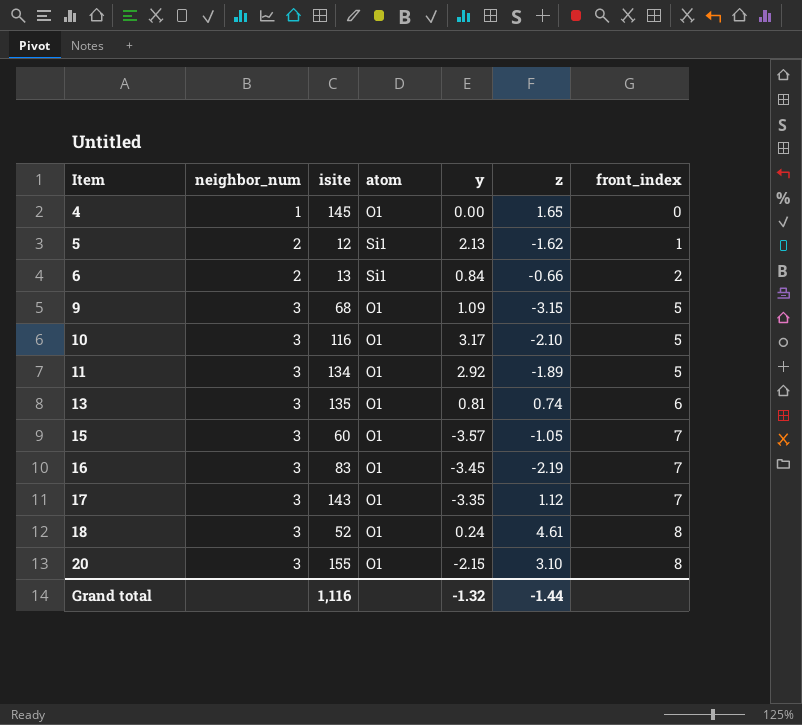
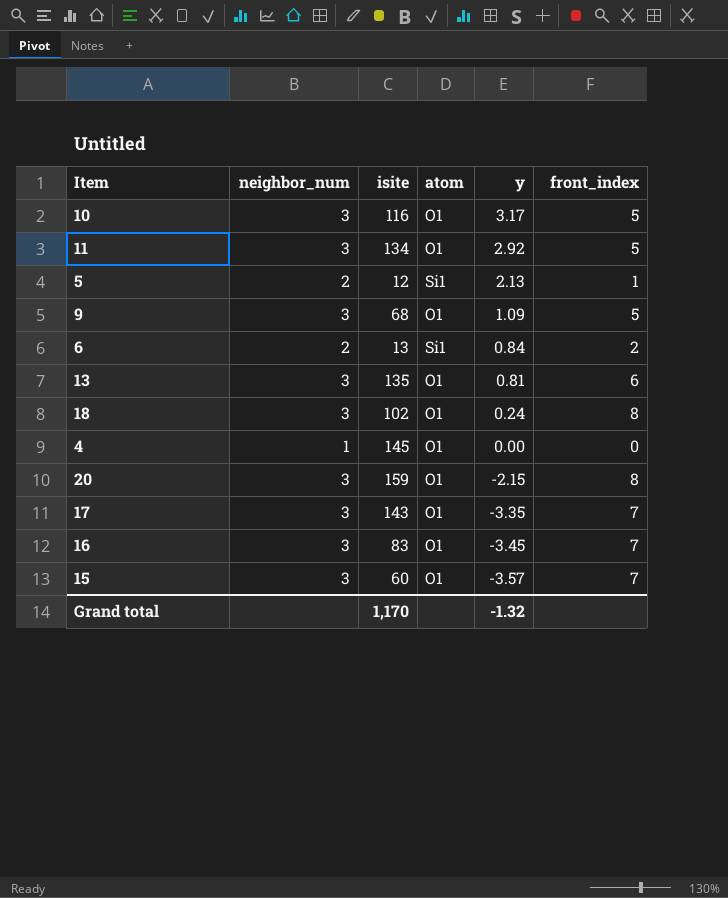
row order: Item ascending -> y descending
column z | position: 6 -> none
18 | isite: 52 -> 102
20 | isite: 155 -> 159
Grand total | isite: 1,116 -> 1,170

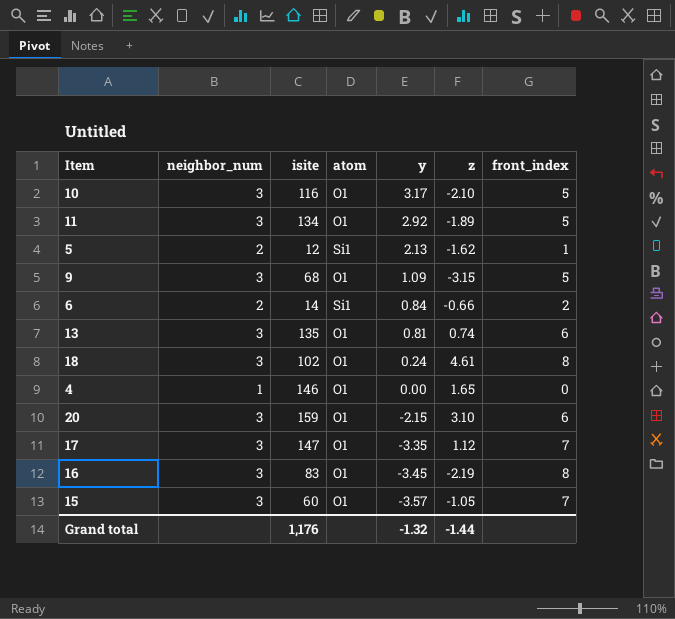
column z | position: none -> 6
6 | isite: 13 -> 14
4 | isite: 145 -> 146
20 | front_index: 8 -> 6
17 | isite: 143 -> 147
16 | front_index: 7 -> 8
Grand total | isite: 1,170 -> 1,176

